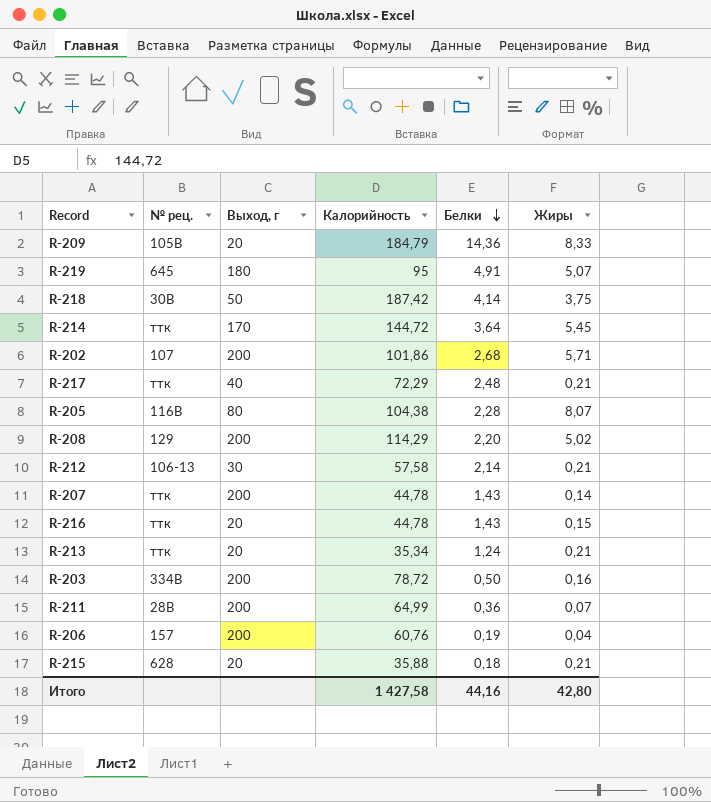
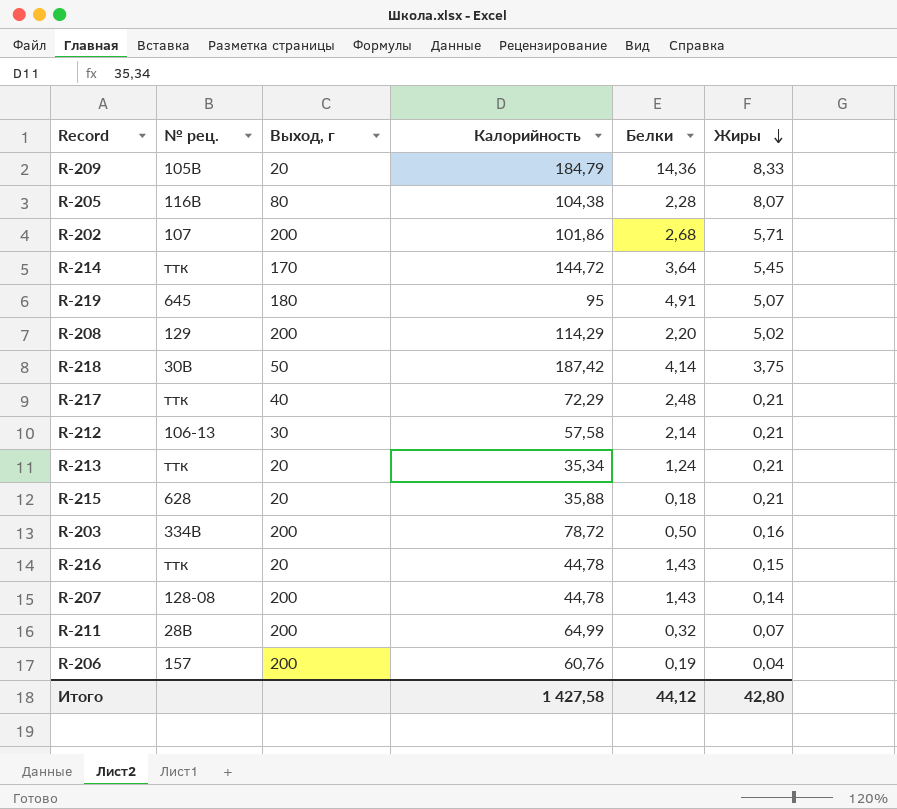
row order: Белки descending -> Жиры descending
R-207 | № рец.: ттк -> 128-08
R-211 | Белки: 0,36 -> 0,32
Итого | Белки: 44,16 -> 44,12

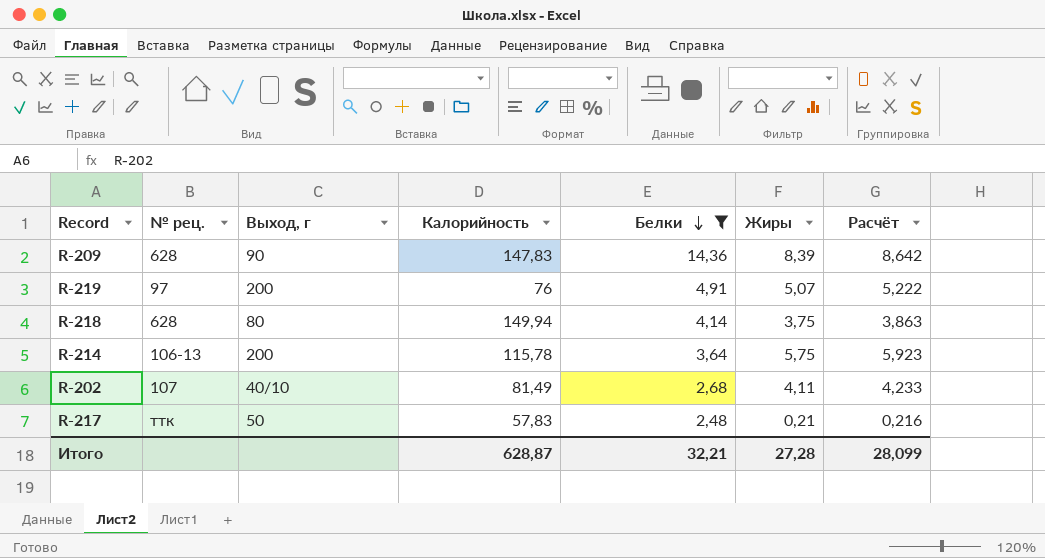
filter: none -> Белки >= 2,48
row order: Жиры descending -> Белки descending
column Расчёт | formula: none -> [Жиры] * 1,03
R-209 | № рец.: 105В -> 628
R-209 | Выход, г: 20 -> 90
R-209 | Калорийность: 184,79 -> 147,83
R-209 | Жиры: 8,33 -> 8,39
R-219 | № рец.: 645 -> 97
R-219 | Выход, г: 180 -> 200
R-219 | Калорийность: 95 -> 76
R-218 | № рец.: 30В -> 628
R-218 | Выход, г: 50 -> 80
R-218 | Калорийность: 187,42 -> 149,94
R-214 | № рец.: ттк -> 106-13
R-214 | Выход, г: 170 -> 200
R-214 | Калорийность: 144,72 -> 115,78
R-214 | Жиры: 5,45 -> 5,75
R-202 | Выход, г: 200 -> 40/10
R-202 | Калорийность: 101,86 -> 81,49
R-202 | Жиры: 5,71 -> 4,11
R-217 | Выход, г: 40 -> 50
R-217 | Калорийность: 72,29 -> 57,83
Итого | Калорийность: 1 427,58 -> 628,87
Итого | Белки: 44,12 -> 32,21
Итого | Жиры: 42,80 -> 27,28

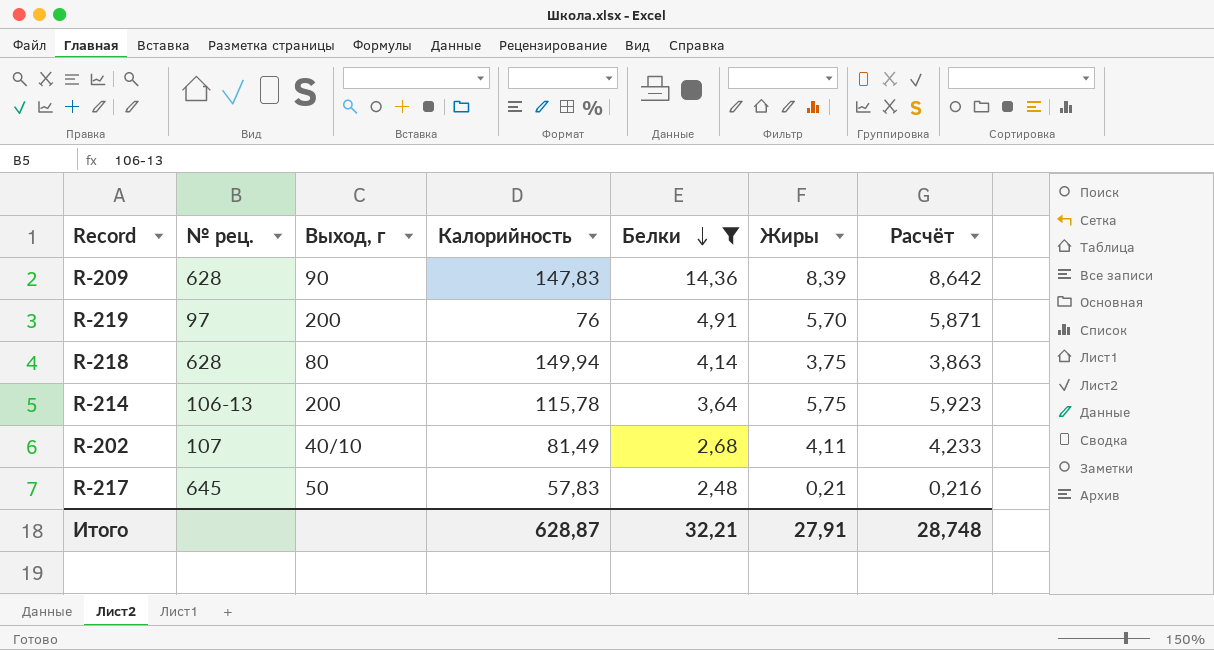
R-219 | Жиры: 5,07 -> 5,70
R-219 | Расчёт: 5,222 -> 5,871
R-217 | № рец.: ттк -> 645
Итого | Жиры: 27,28 -> 27,91
Итого | Расчёт: 28,099 -> 28,748

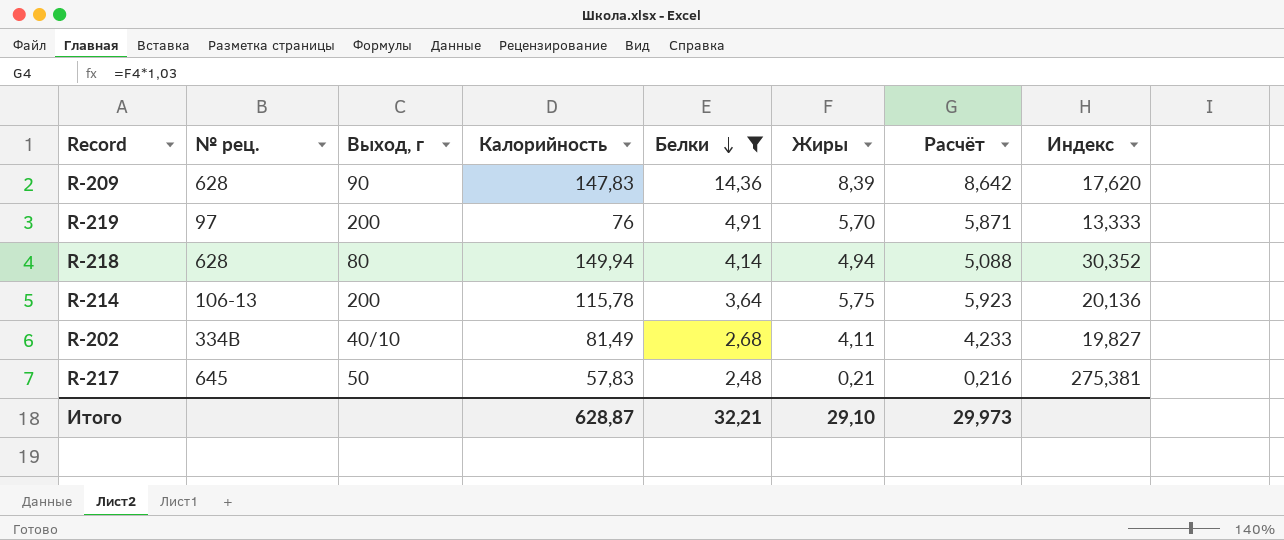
column Индекс | formula: none -> [Калорийность] / [Жиры]
R-218 | Жиры: 3,75 -> 4,94
R-218 | Расчёт: 3,863 -> 5,088
R-202 | № рец.: 107 -> 334В
Итого | Жиры: 27,91 -> 29,10
Итого | Расчёт: 28,748 -> 29,973

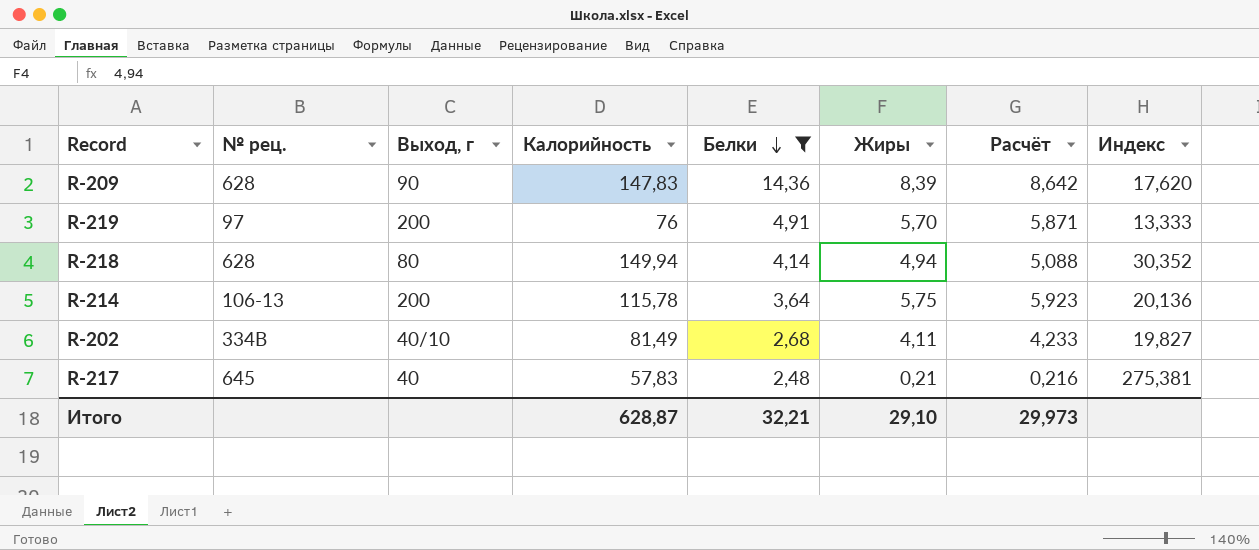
R-217 | Выход, г: 50 -> 40

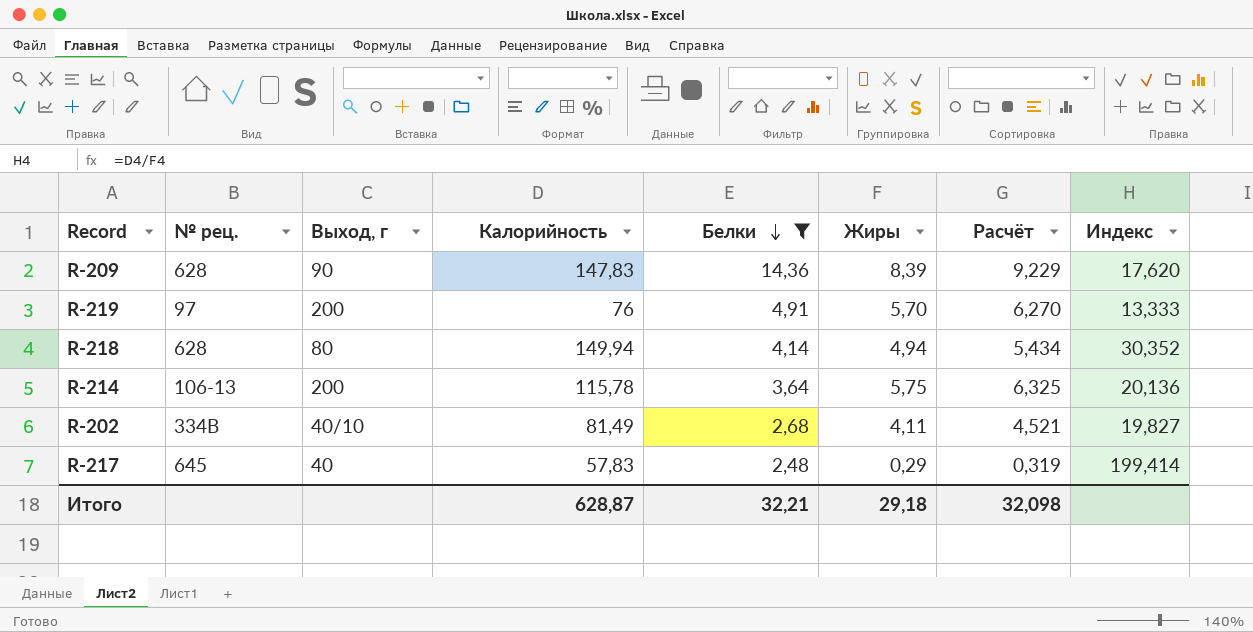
column Расчёт | formula: [Жиры] * 1,03 -> [Жиры] * 1,1
R-217 | Жиры: 0,21 -> 0,29
R-217 | Индекс: 275,381 -> 199,414
Итого | Жиры: 29,10 -> 29,18
Итого | Расчёт: 29,973 -> 32,098

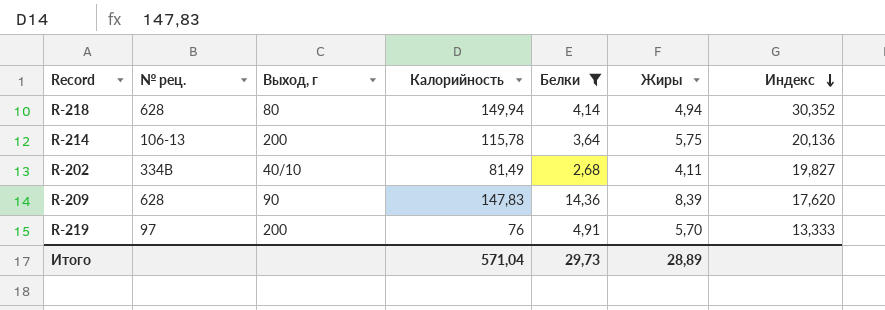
row order: Белки descending -> Индекс descending
column Расчёт | formula: [Жиры] * 1,1 -> none
row R-217: 645 | 40 | 57,83 | 2,48 | 0,29 | 0,319 | 199,414 -> none
Итого | Калорийность: 628,87 -> 571,04
Итого | Белки: 32,21 -> 29,73
Итого | Жиры: 29,18 -> 28,89

